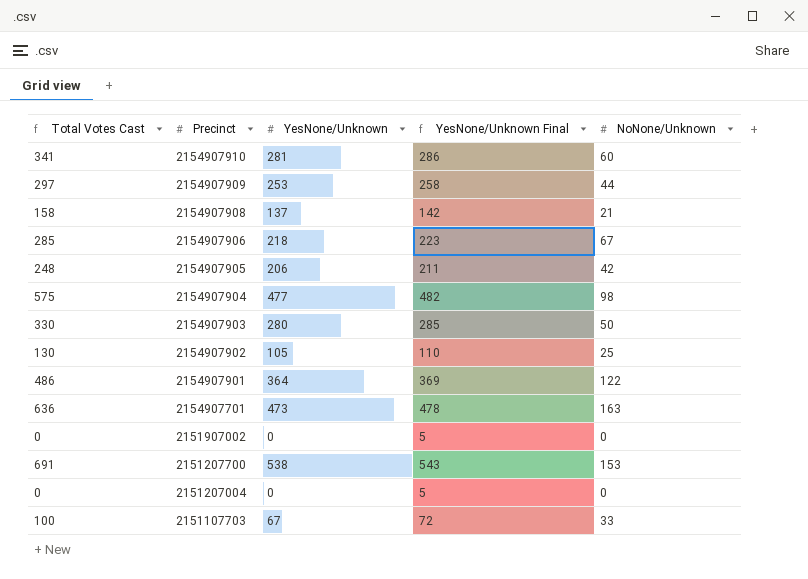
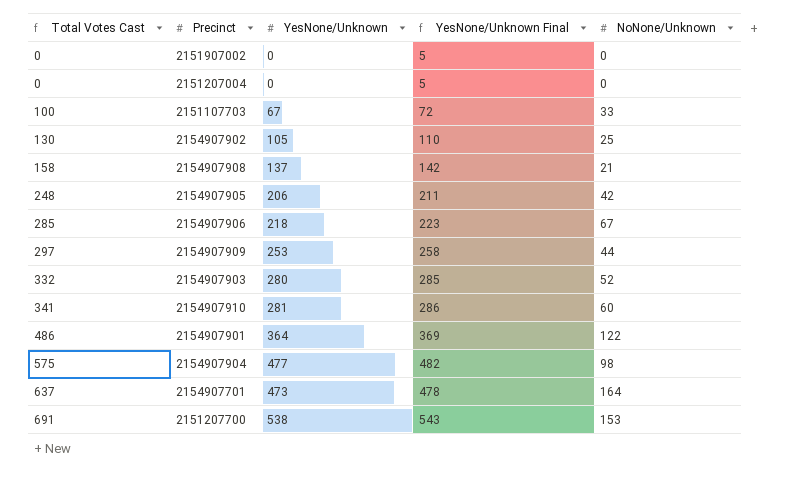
row order: Precinct descending -> Total Votes Cast ascending
2154907903 | Total Votes Cast: 330 -> 332
2154907903 | NoNone/Unknown: 50 -> 52
2154907701 | Total Votes Cast: 636 -> 637
2154907701 | NoNone/Unknown: 163 -> 164

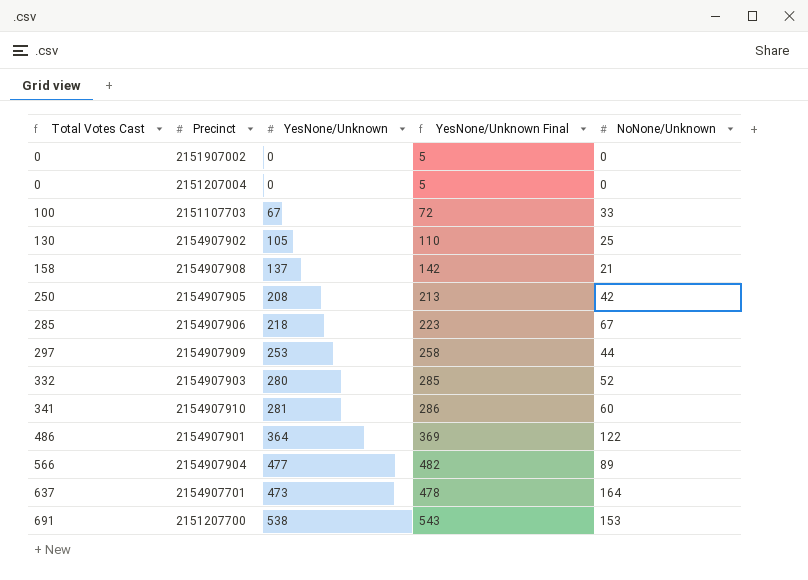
2154907905 | Total Votes Cast: 248 -> 250
2154907905 | YesNone/Unknown: 206 -> 208
2154907905 | YesNone/Unknown Final: 211 -> 213
2154907904 | Total Votes Cast: 575 -> 566
2154907904 | NoNone/Unknown: 98 -> 89

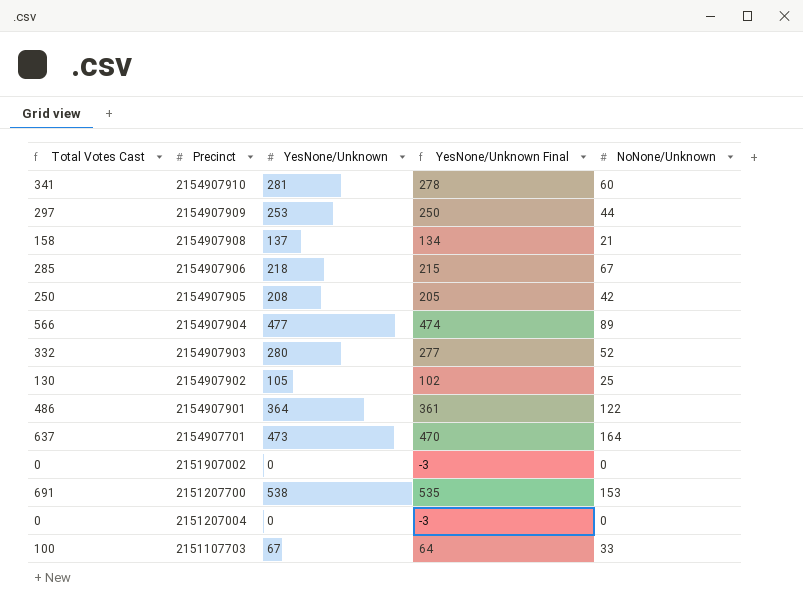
row order: Total Votes Cast ascending -> Precinct descending
column YesNone/Unknown Final | formula: [YesNone/Unknown] + 5 -> [YesNone/Unknown] - 3

